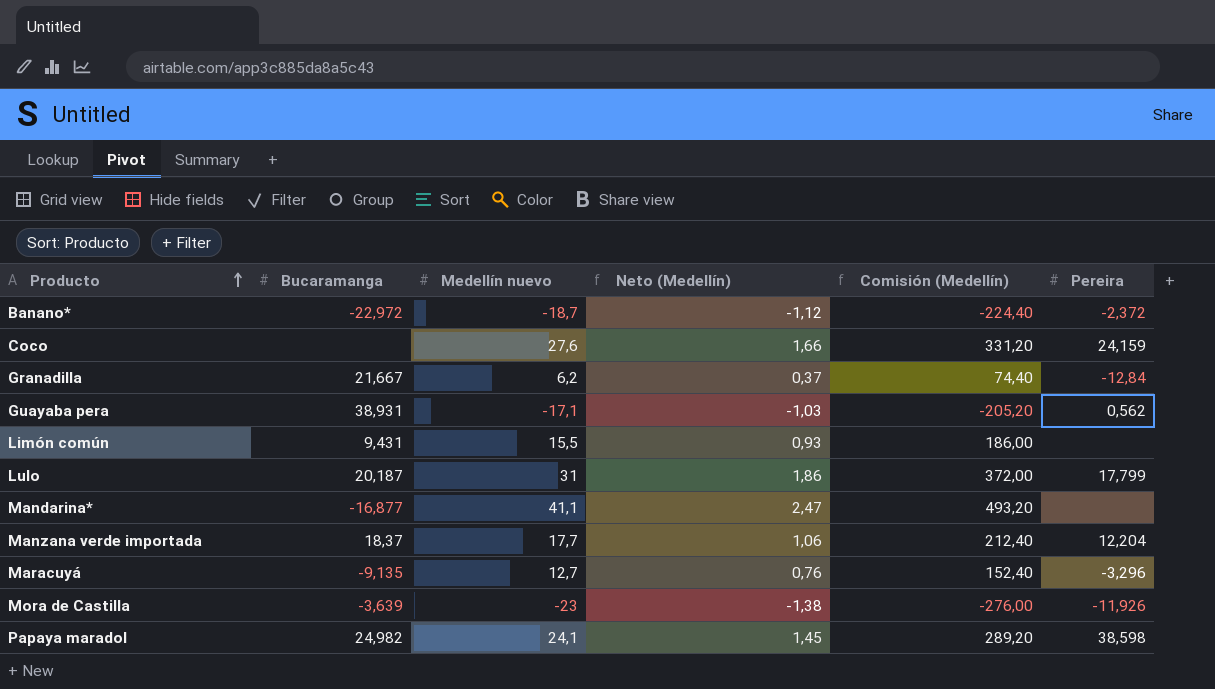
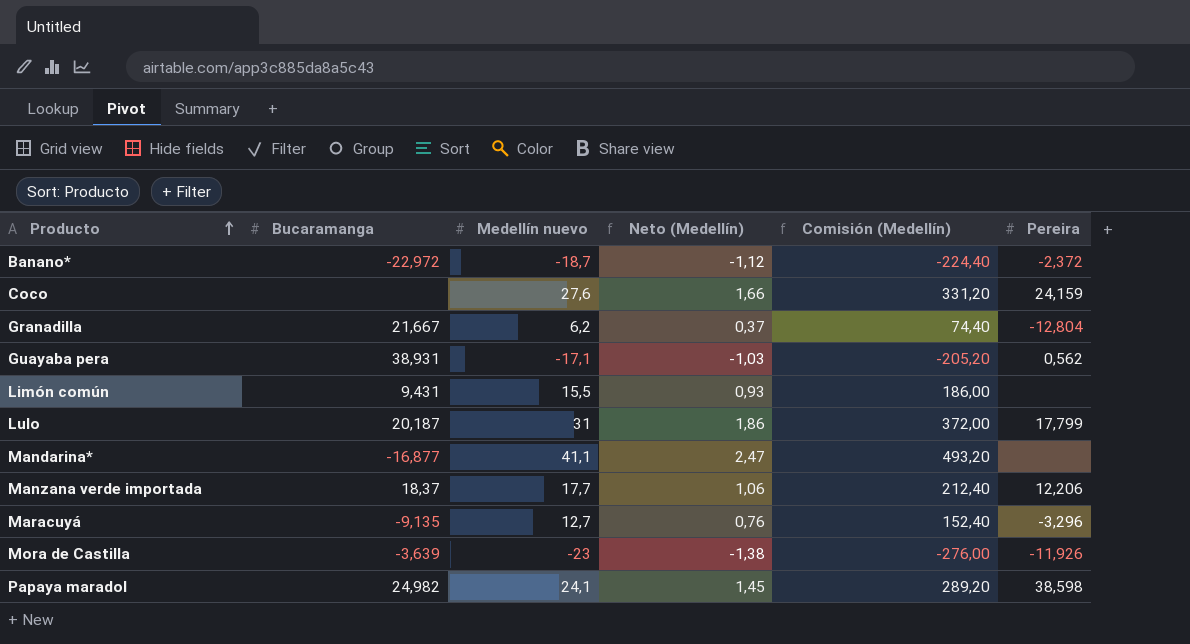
Granadilla | Pereira: -12,84 -> -12,804
Manzana verde importada | Pereira: 12,204 -> 12,206

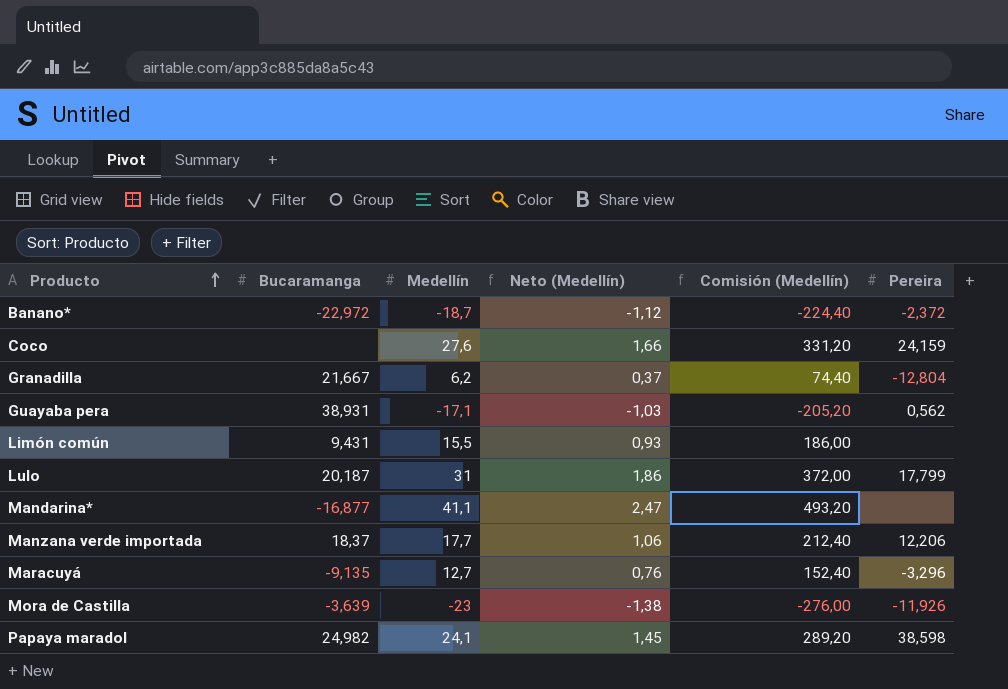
column name: Medellín nuevo -> Medellín

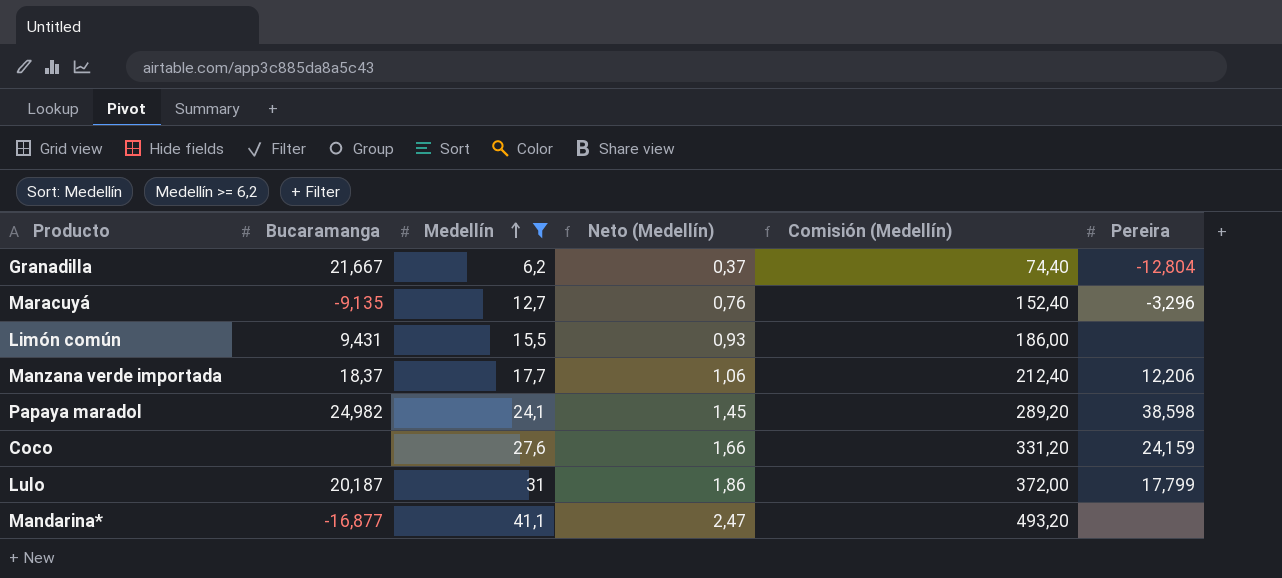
filter: none -> Medellín >= 6,2
row order: Producto ascending -> Medellín ascending

